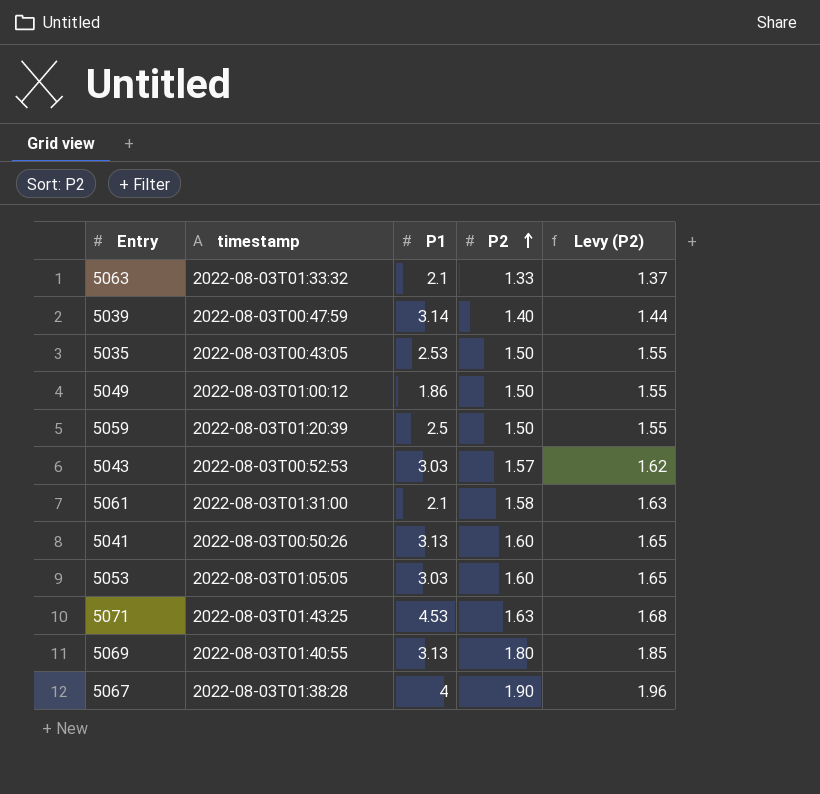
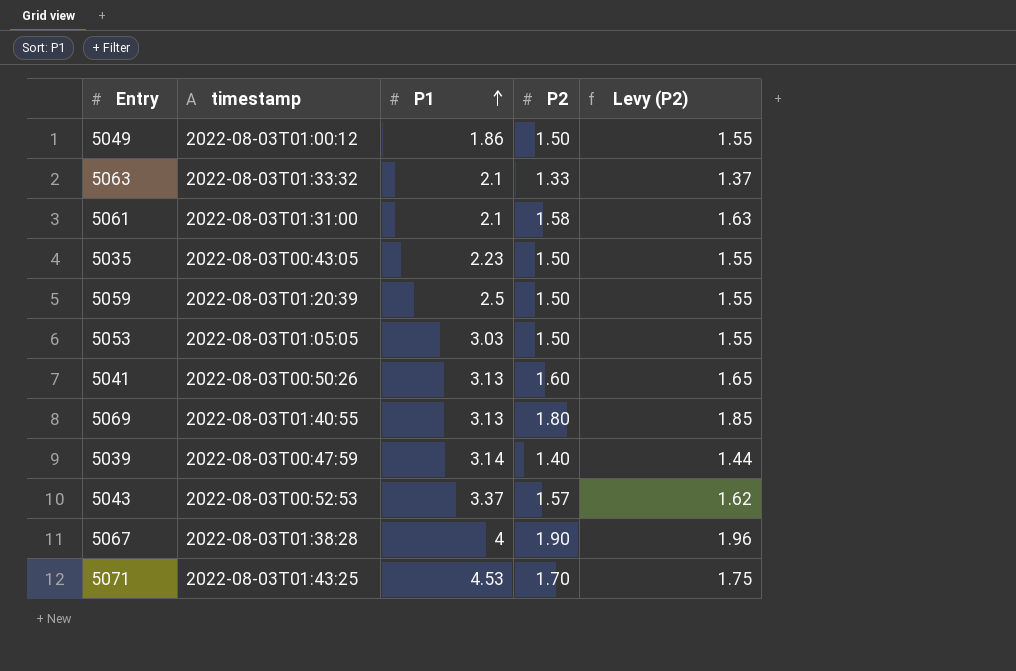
row order: P2 ascending -> P1 ascending
5035 | P1: 2.53 -> 2.23
5053 | P2: 1.60 -> 1.50
5053 | Levy (P2): 1.65 -> 1.55
5043 | P1: 3.03 -> 3.37
5071 | P2: 1.63 -> 1.70
5071 | Levy (P2): 1.68 -> 1.75

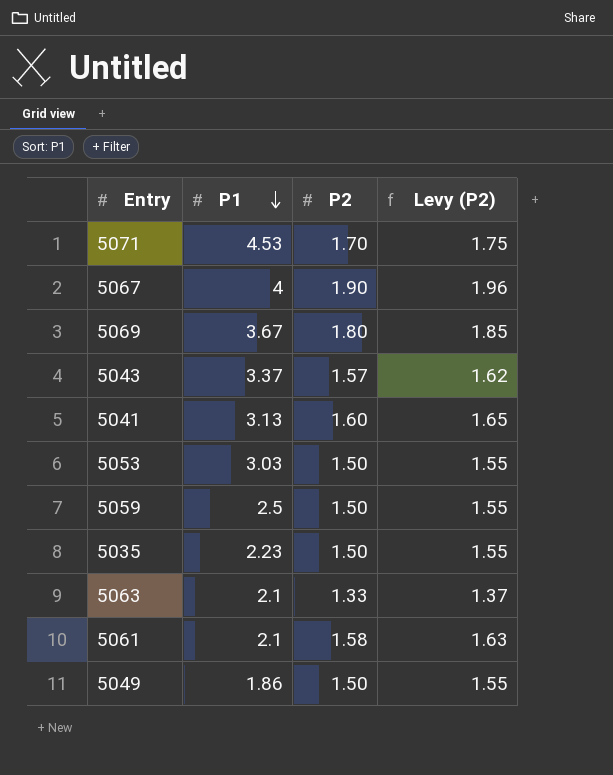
row order: P1 ascending -> P1 descending
column timestamp | position: 2 -> none
row 5039: 2022-08-03T00:47:59 | 3.14 | 1.40 | 1.44 -> none
5069 | P1: 3.13 -> 3.67

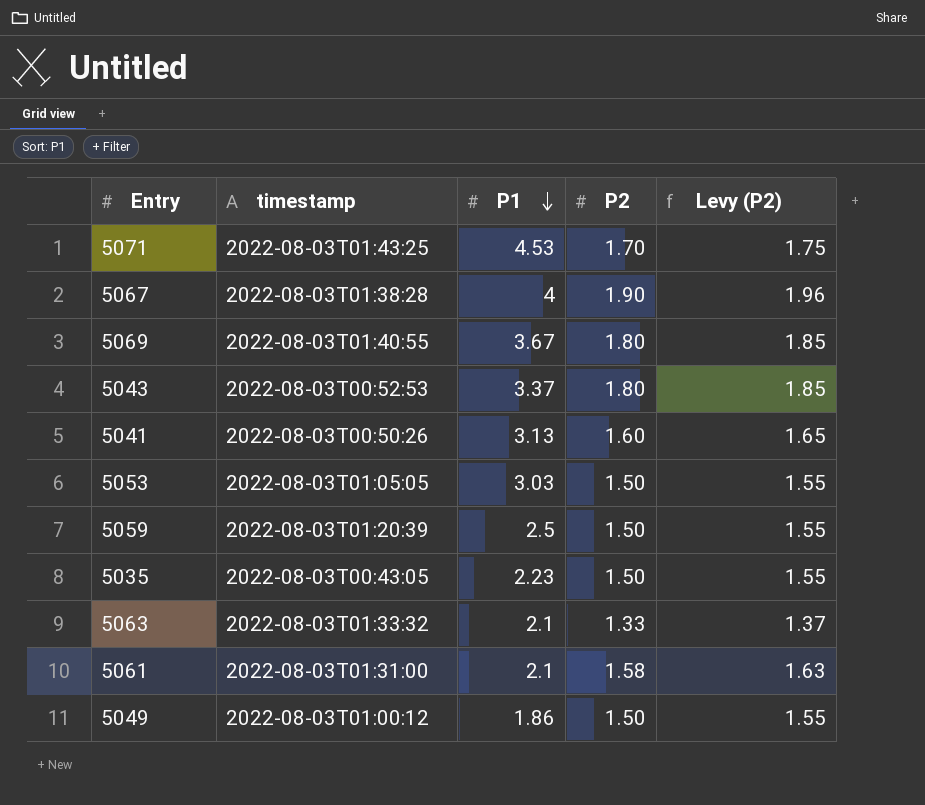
column timestamp | position: none -> 2
5043 | P2: 1.57 -> 1.80
5043 | Levy (P2): 1.62 -> 1.85

